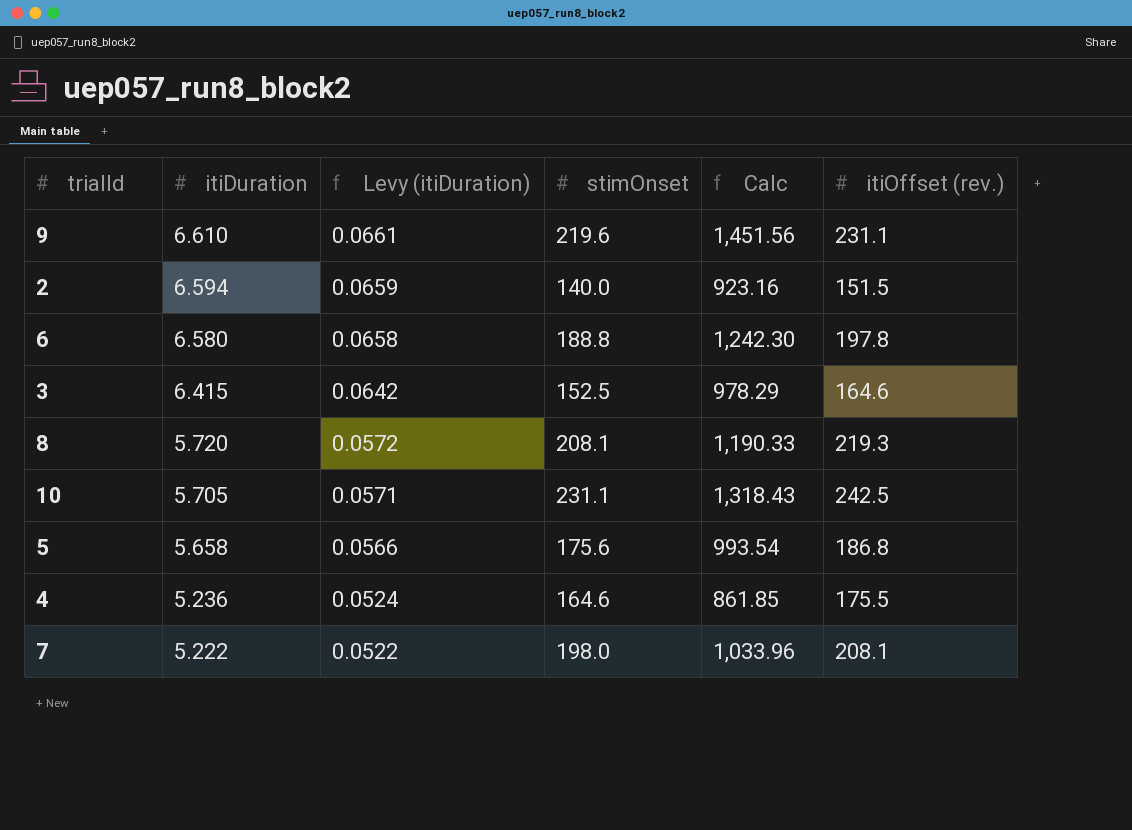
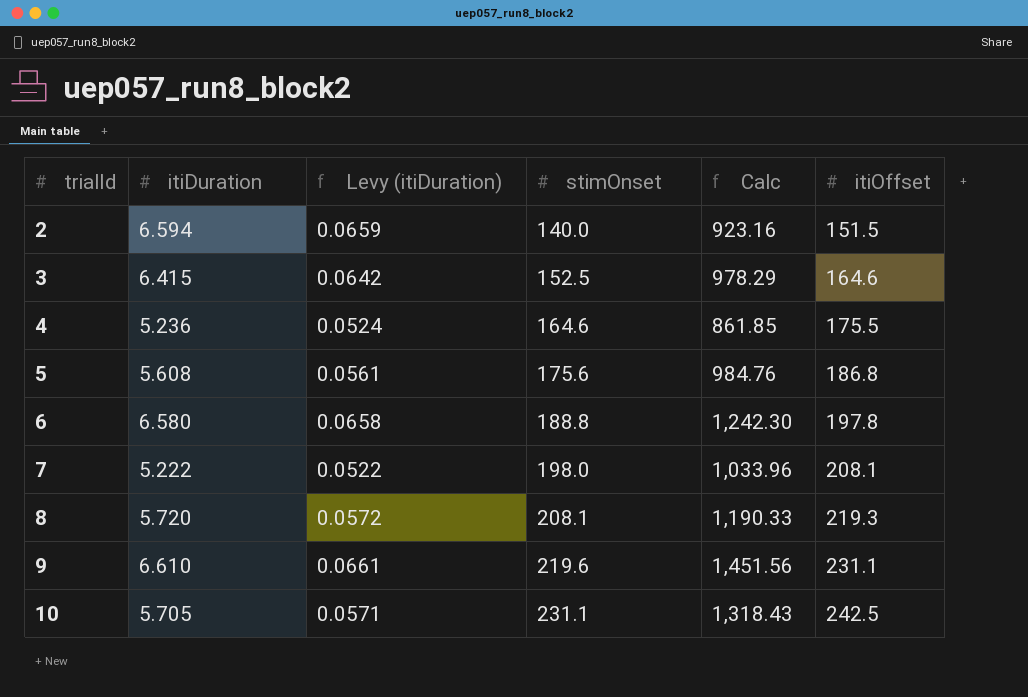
row order: itiDuration descending -> trialId ascending
column name: itiOffset (rev.) -> itiOffset
5 | itiDuration: 5.658 -> 5.608
5 | Levy (itiDuration): 0.0566 -> 0.0561
5 | Calc: 993.54 -> 984.76

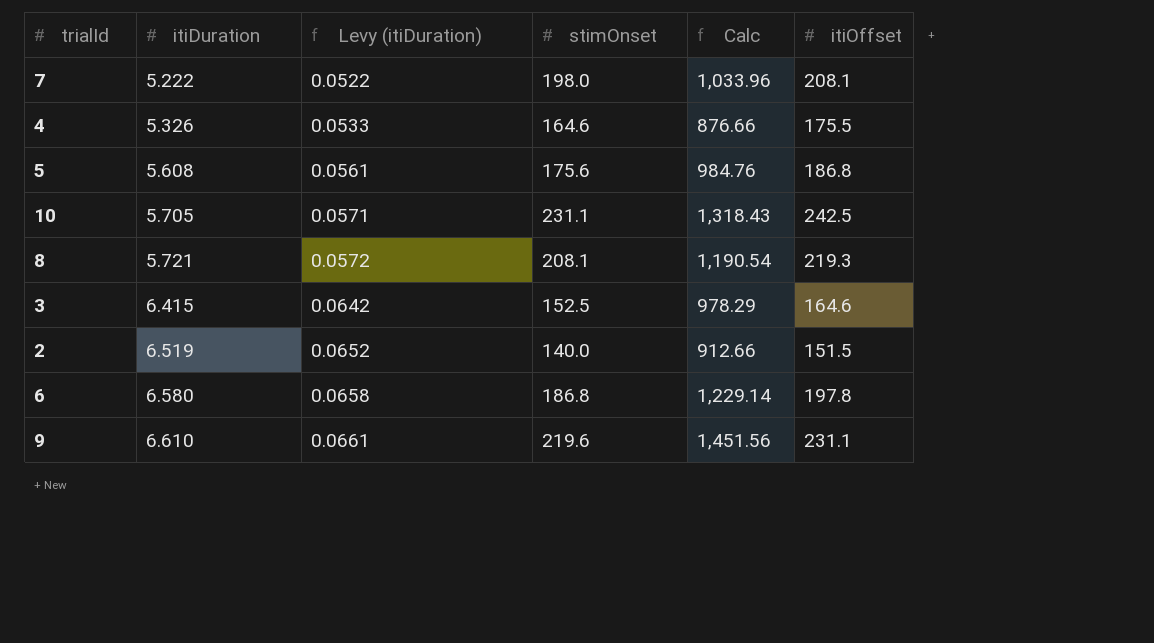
row order: trialId ascending -> itiDuration ascending
4 | itiDuration: 5.236 -> 5.326
4 | Levy (itiDuration): 0.0524 -> 0.0533
4 | Calc: 861.85 -> 876.66
8 | itiDuration: 5.720 -> 5.721
8 | Calc: 1,190.33 -> 1,190.54
2 | itiDuration: 6.594 -> 6.519
2 | Levy (itiDuration): 0.0659 -> 0.0652
2 | Calc: 923.16 -> 912.66
6 | stimOnset: 188.8 -> 186.8
6 | Calc: 1,242.30 -> 1,229.14

